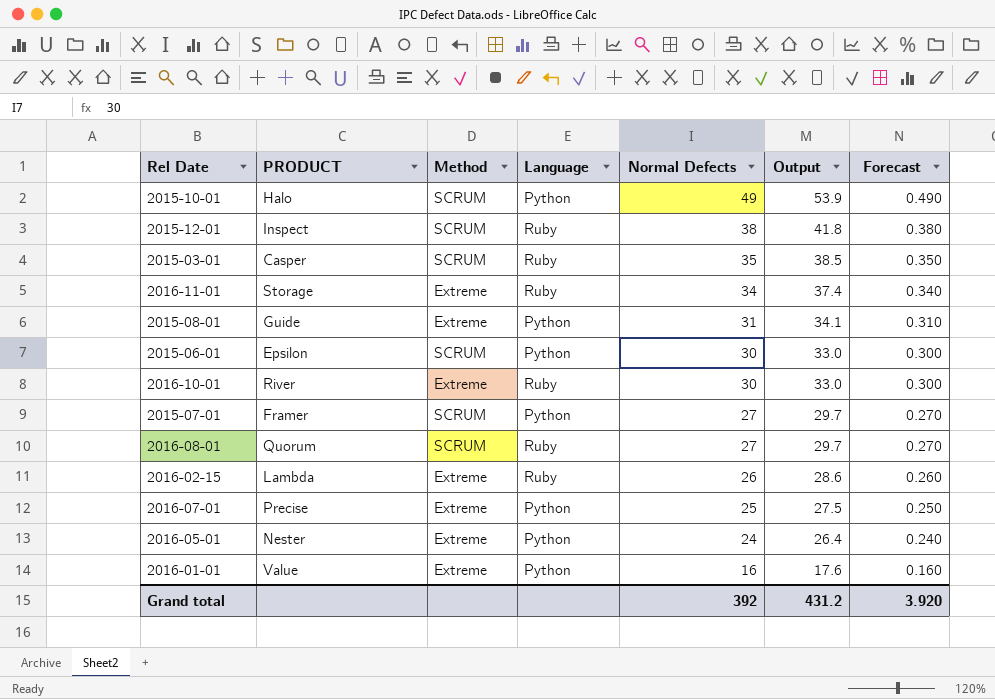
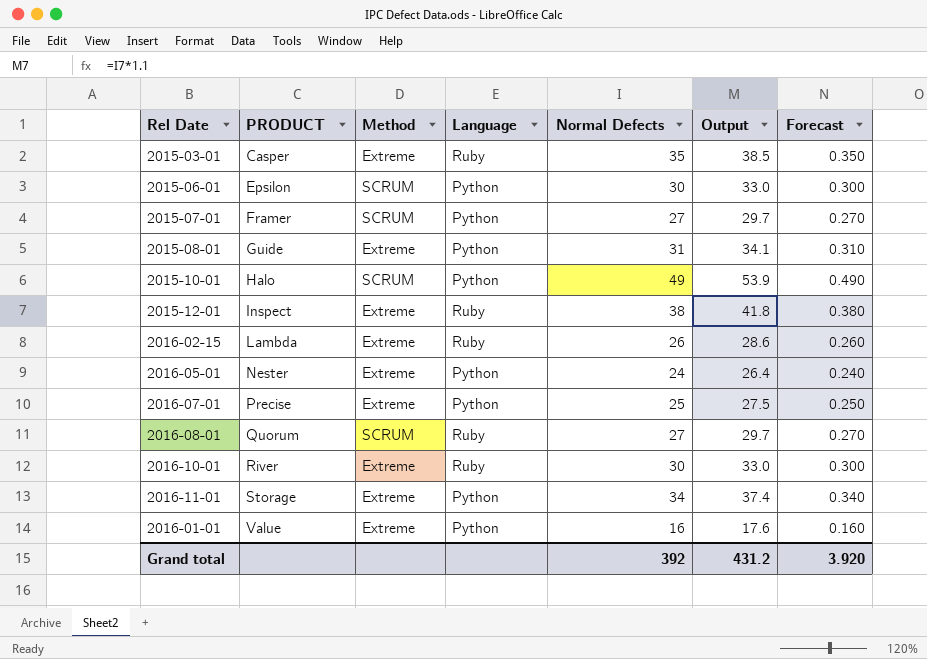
row order: Normal Defects descending -> PRODUCT ascending
2015-03-01 | Method: SCRUM -> Extreme
2015-12-01 | Method: SCRUM -> Extreme
2016-11-01 | Language: Ruby -> Python

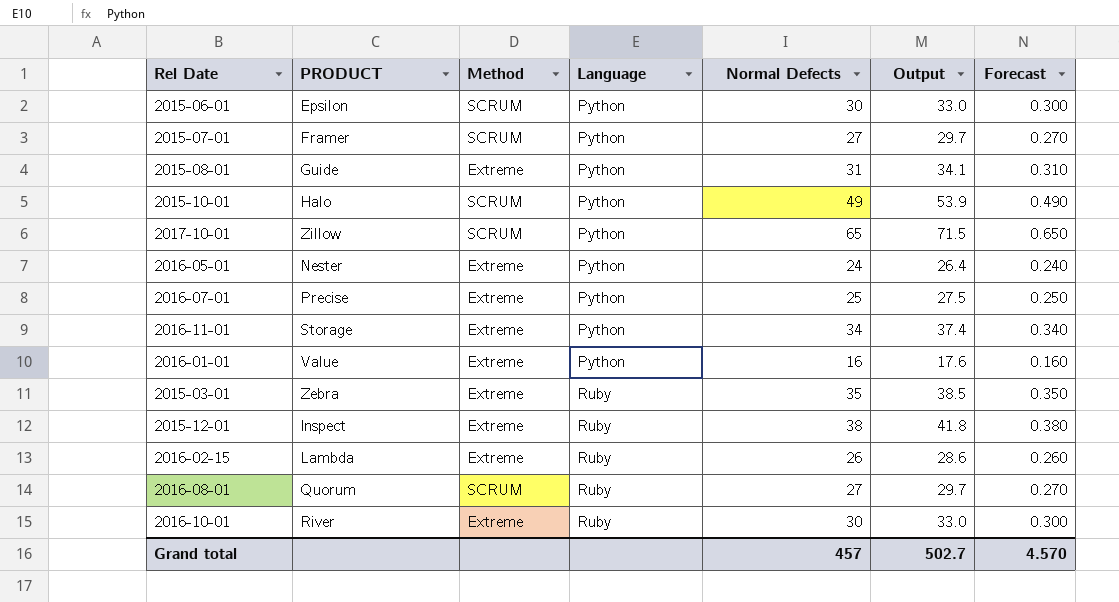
row order: PRODUCT ascending -> Language ascending
row 2017-10-01: none -> Zillow | SCRUM | Python | 65 | 71.5 | 0.650
2015-03-01 | PRODUCT: Casper -> Zebra
Grand total | Normal Defects: 392 -> 457
Grand total | Output: 431.2 -> 502.7
Grand total | Forecast: 3.920 -> 4.570

